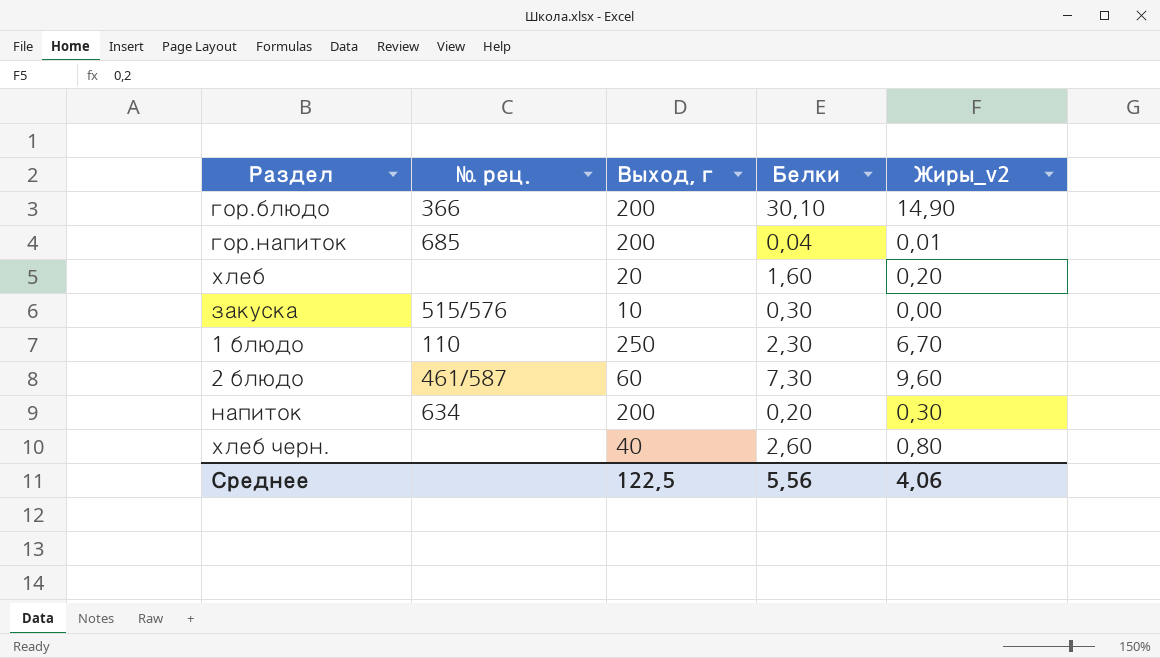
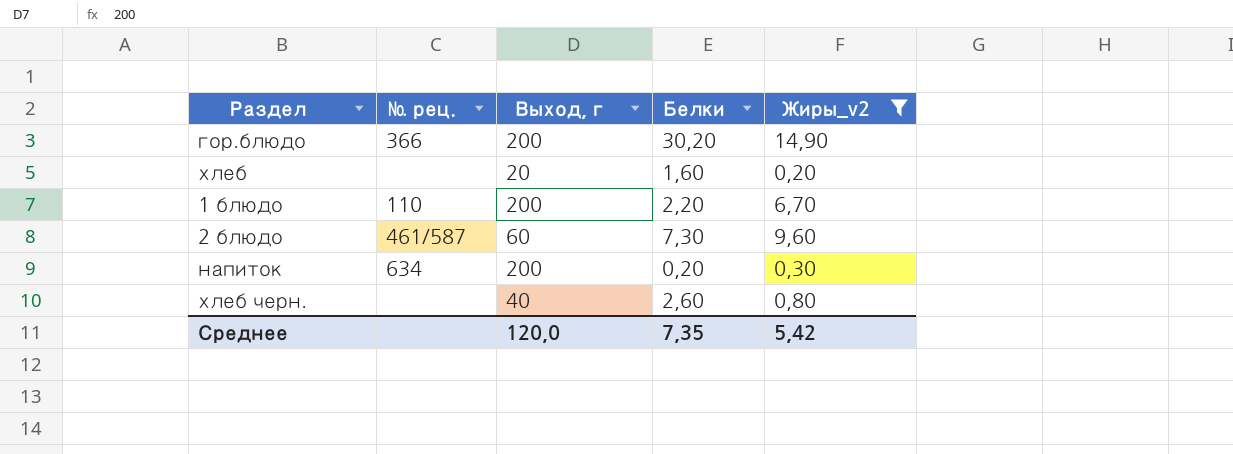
filter: none -> Жиры_v2 >= 0,20
гор.блюдо | Белки: 30,10 -> 30,20
1 блюдо | Выход, г: 250 -> 200
1 блюдо | Белки: 2,30 -> 2,20
Среднее | Выход, г: 122,5 -> 120,0
Среднее | Белки: 5,56 -> 7,35
Среднее | Жиры_v2: 4,06 -> 5,42

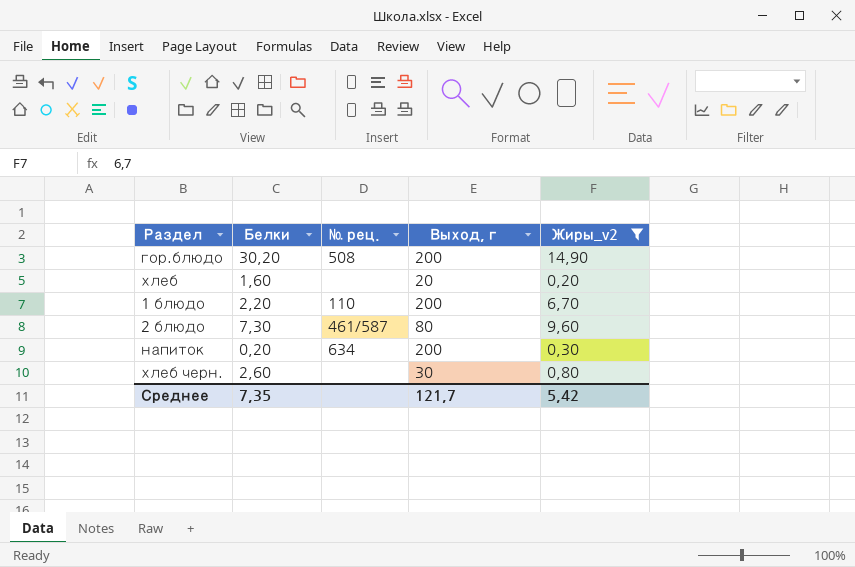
column Белки | position: 4 -> 2
гор.блюдо | № рец.: 366 -> 508
2 блюдо | Выход, г: 60 -> 80
хлеб черн. | Выход, г: 40 -> 30
Среднее | Выход, г: 120,0 -> 121,7

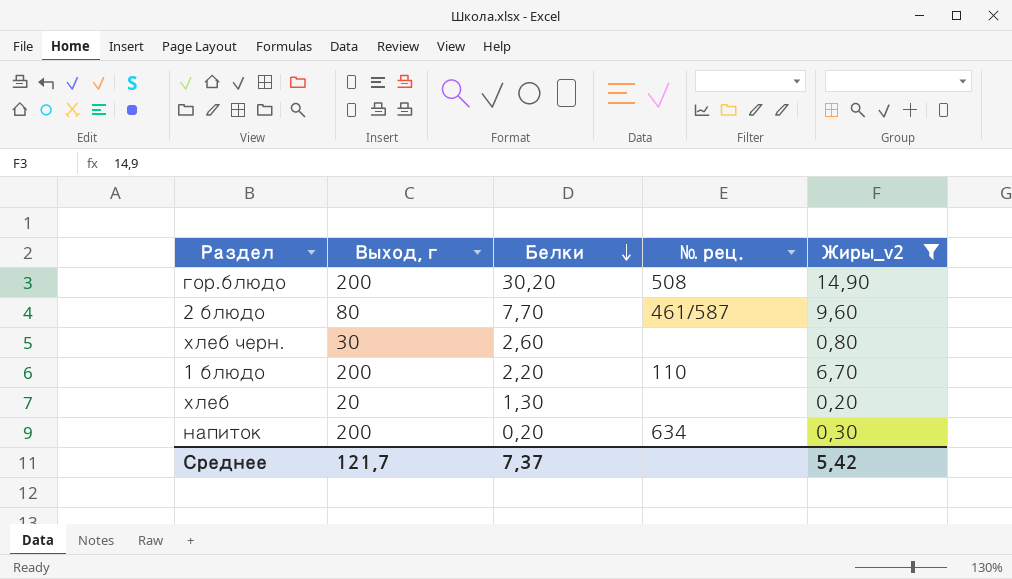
row order: none -> Белки descending
column Выход, г | position: 4 -> 2
2 блюдо | Белки: 7,30 -> 7,70
хлеб | Белки: 1,60 -> 1,30
Среднее | Белки: 7,35 -> 7,37

